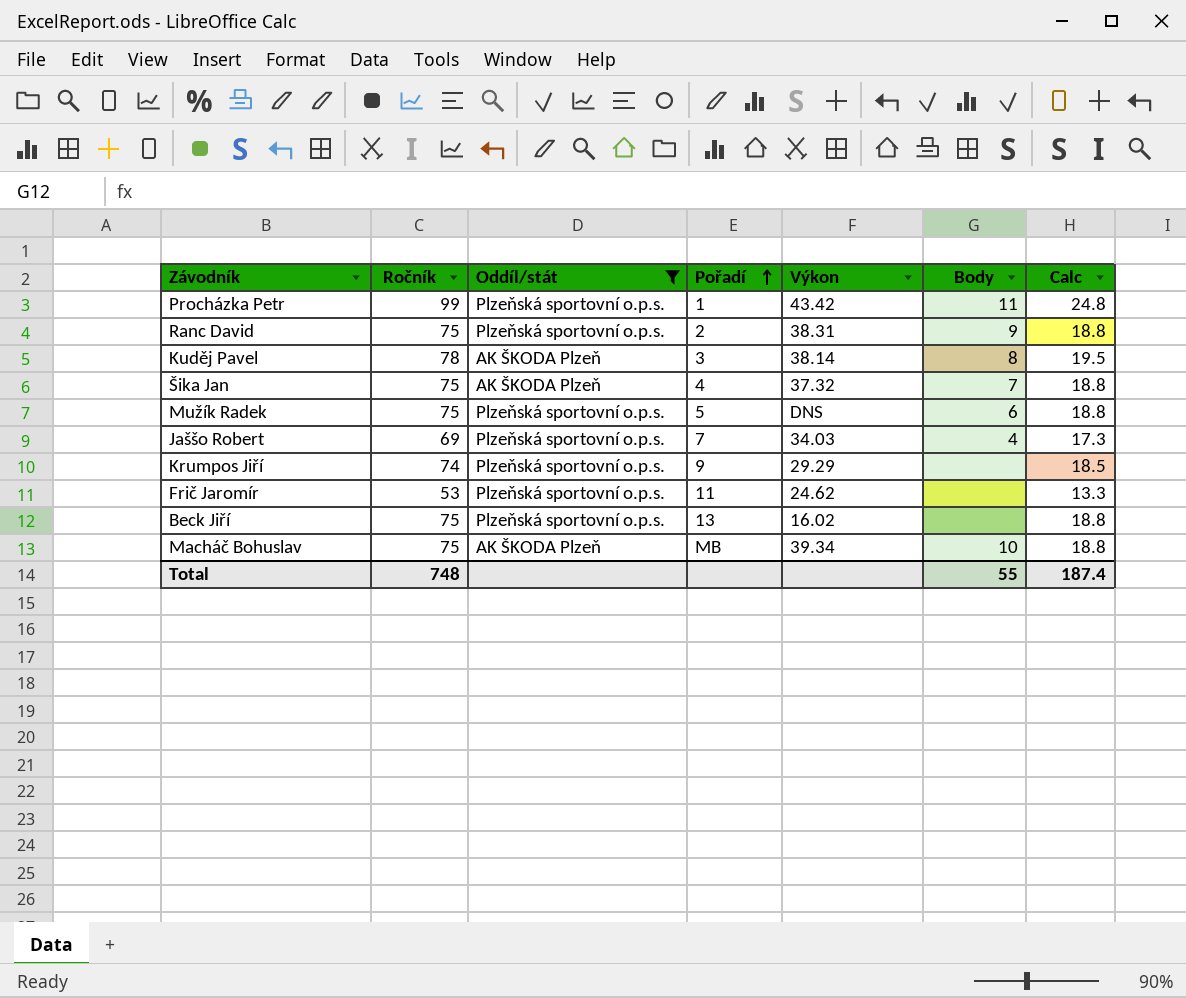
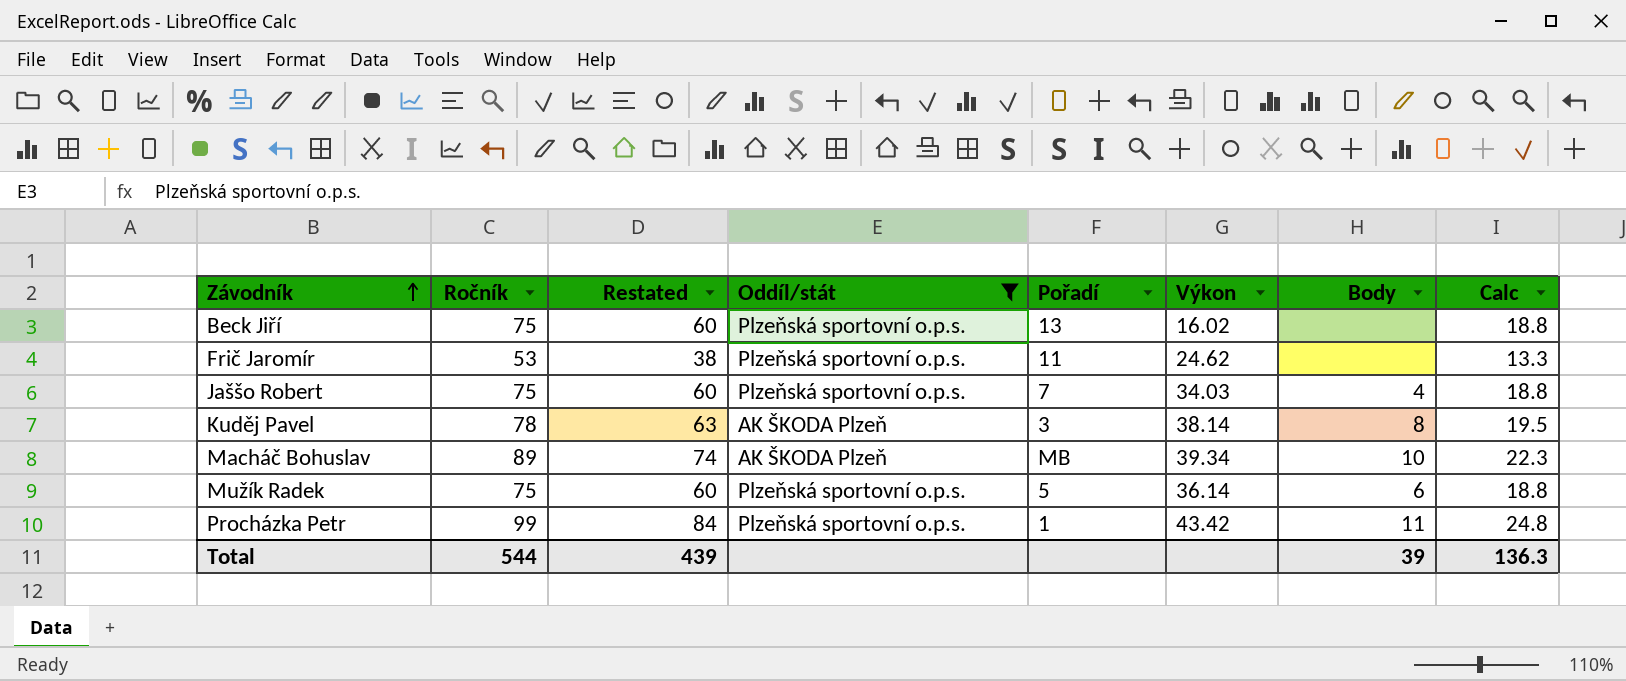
row order: Pořadí ascending -> Závodník ascending
column Restated | formula: none -> [Ročník] - 15
row Ranc David: 75 | Plzeňská sportovní o.p.s. | 2 | 38.31 | 9 | 18.8 -> none
row Šika Jan: 75 | AK ŠKODA Plzeň | 4 | 37.32 | 7 | 18.8 -> none
row Krumpos Jiří: 74 | Plzeňská sportovní o.p.s. | 9 | 29.29 | none | 18.5 -> none
Jaššo Robert | Ročník: 69 -> 75
Jaššo Robert | Calc: 17.3 -> 18.8
Macháč Bohuslav | Ročník: 75 -> 89
Macháč Bohuslav | Calc: 18.8 -> 22.3
Mužík Radek | Výkon: DNS -> 36.14
Total | Ročník: 748 -> 544
Total | Body: 55 -> 39
Total | Calc: 187.4 -> 136.3

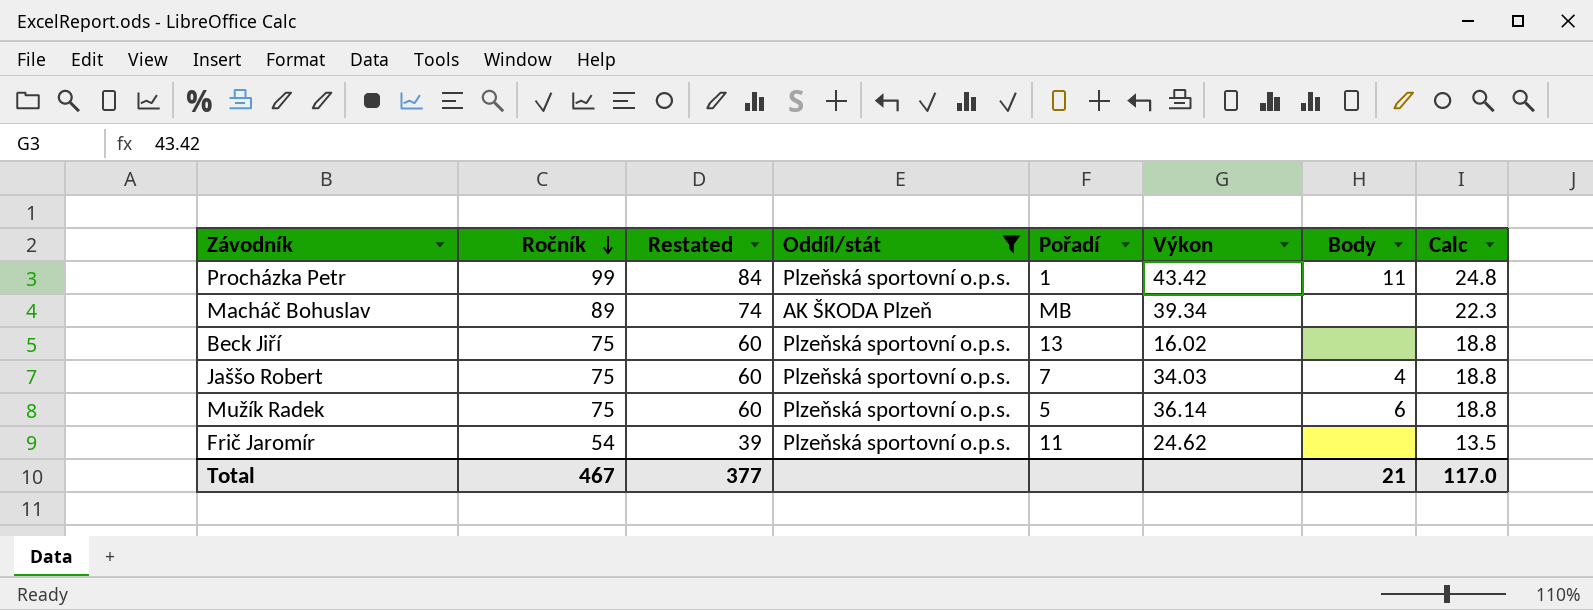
row order: Závodník ascending -> Ročník descending
row Kuděj Pavel: 78 | 63 | AK ŠKODA Plzeň | 3 | 38.14 | 8 | 19.5 -> none
Macháč Bohuslav | Body: 10 -> none
Frič Jaromír | Ročník: 53 -> 54
Frič Jaromír | Restated: 38 -> 39
Frič Jaromír | Calc: 13.3 -> 13.5
Total | Ročník: 544 -> 467
Total | Restated: 439 -> 377
Total | Body: 39 -> 21
Total | Calc: 136.3 -> 117.0

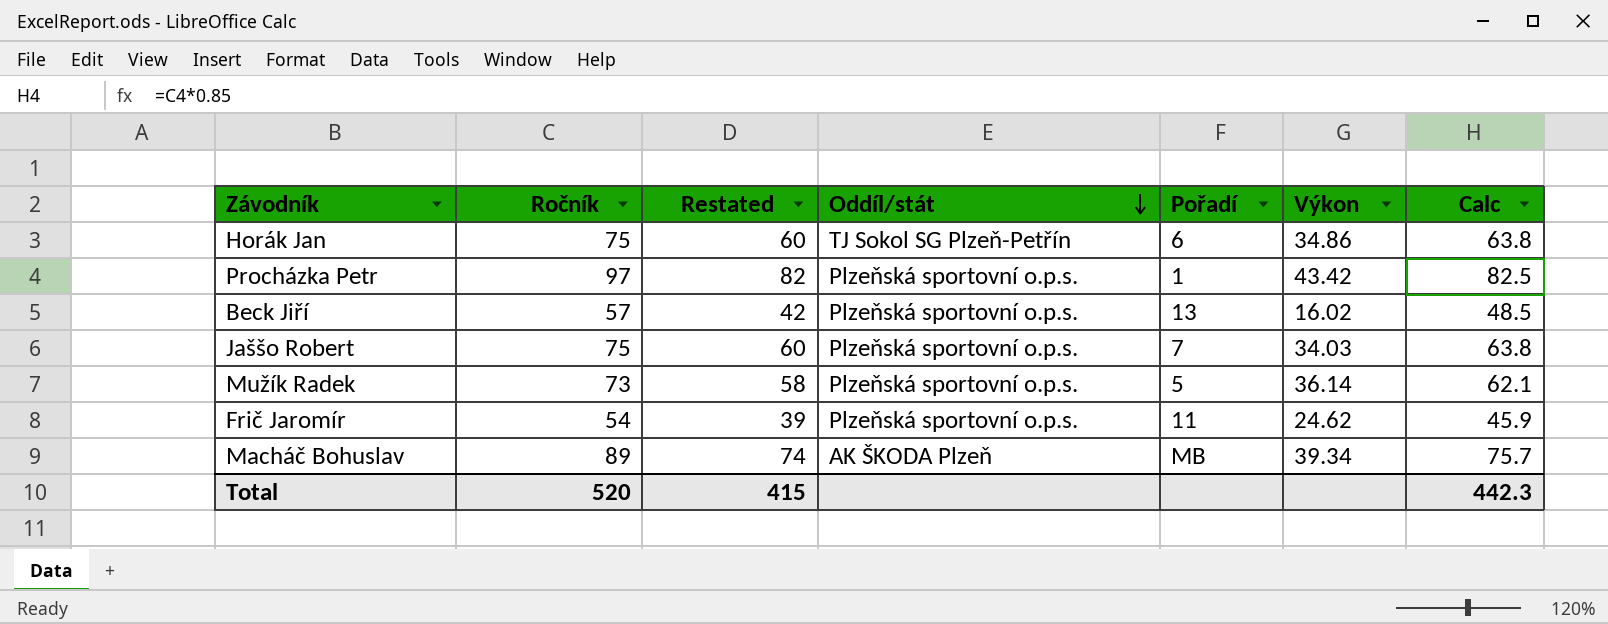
filter: Oddíl/stát != TJ Sokol SG Plzeň-Petřín -> none
row order: Ročník descending -> Oddíl/stát descending
column Body | position: 7 -> none
column Calc | formula: [Ročník] * 0.25 -> [Ročník] * 0.85
Procházka Petr | Ročník: 99 -> 97
Procházka Petr | Restated: 84 -> 82
Beck Jiří | Ročník: 75 -> 57
Beck Jiří | Restated: 60 -> 42
Mužík Radek | Ročník: 75 -> 73
Mužík Radek | Restated: 60 -> 58
Total | Ročník: 467 -> 520
Total | Restated: 377 -> 415
Total | Calc: 117.0 -> 442.3

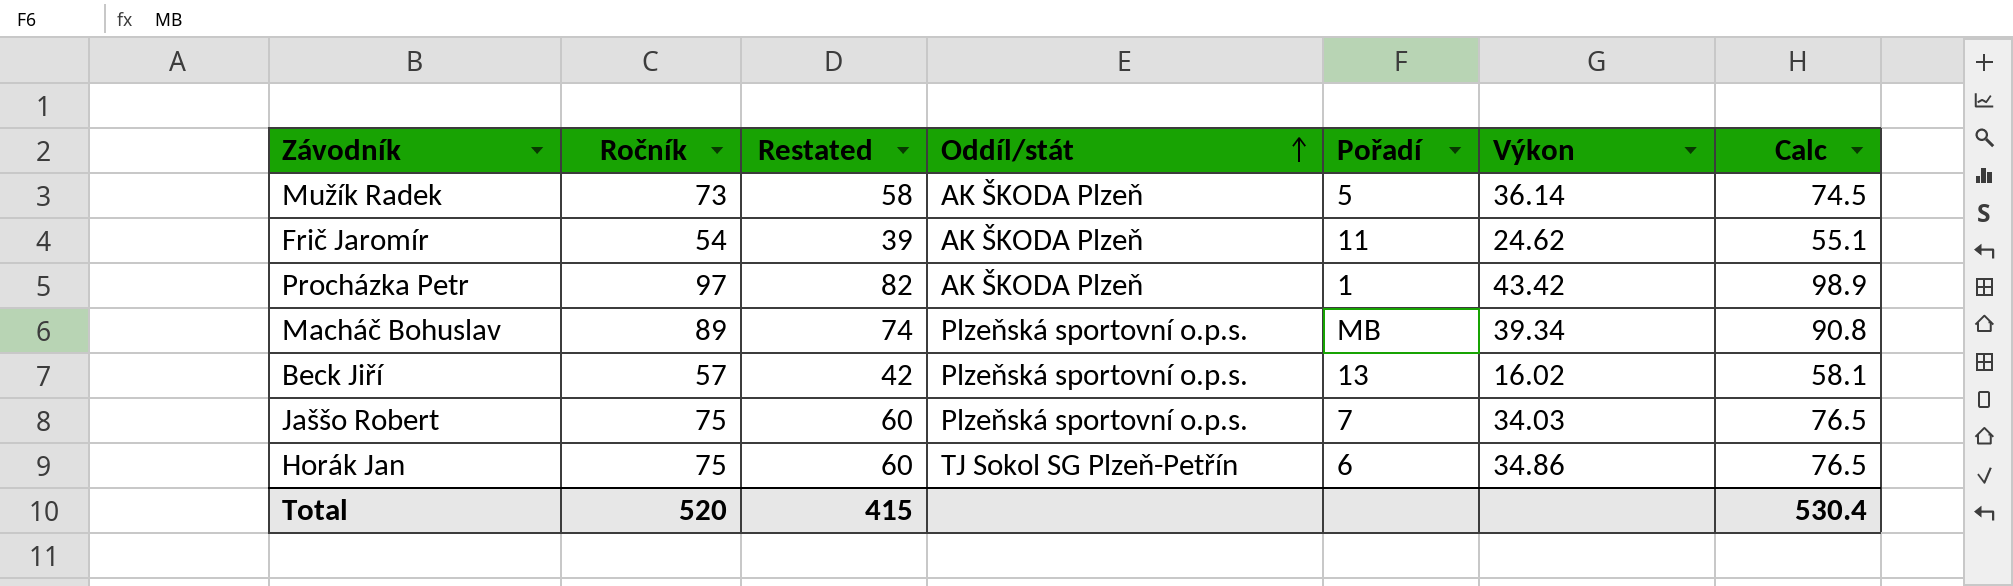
row order: Oddíl/stát descending -> Oddíl/stát ascending
column Calc | formula: [Ročník] * 0.85 -> [Ročník] * 1.02
Mužík Radek | Oddíl/stát: Plzeňská sportovní o.p.s. -> AK ŠKODA Plzeň
Frič Jaromír | Oddíl/stát: Plzeňská sportovní o.p.s. -> AK ŠKODA Plzeň
Procházka Petr | Oddíl/stát: Plzeňská sportovní o.p.s. -> AK ŠKODA Plzeň
Macháč Bohuslav | Oddíl/stát: AK ŠKODA Plzeň -> Plzeňská sportovní o.p.s.
Total | Calc: 442.3 -> 530.4

